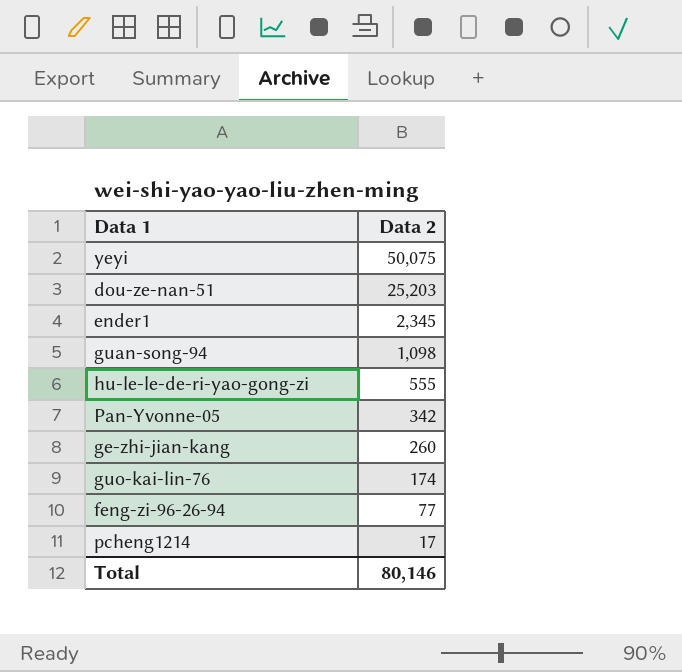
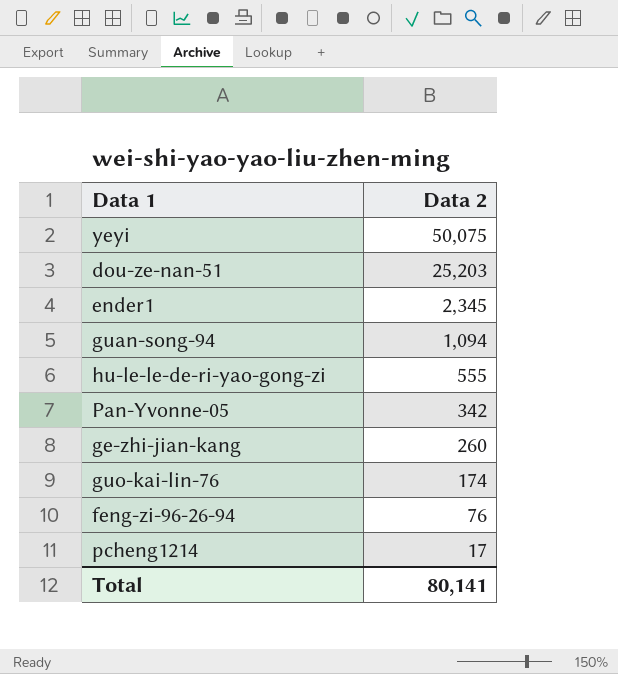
guan-song-94 | Data 2: 1,098 -> 1,094
feng-zi-96-26-94 | Data 2: 77 -> 76
Total | Data 2: 80,146 -> 80,141

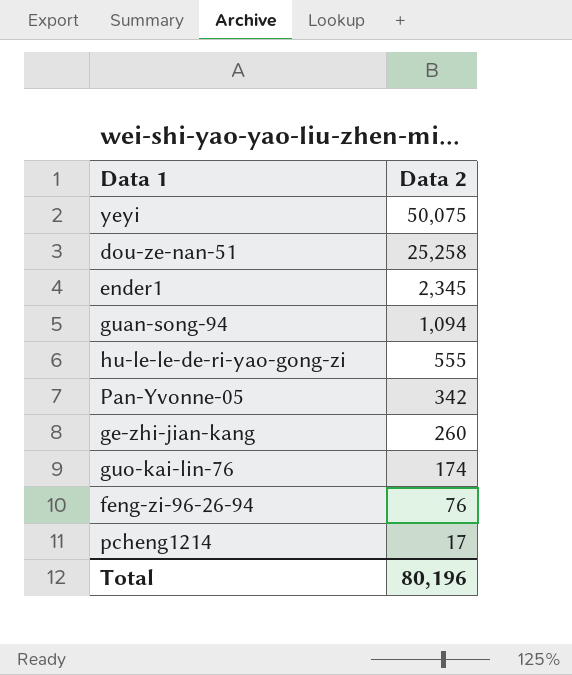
dou-ze-nan-51 | Data 2: 25,203 -> 25,258
Total | Data 2: 80,141 -> 80,196

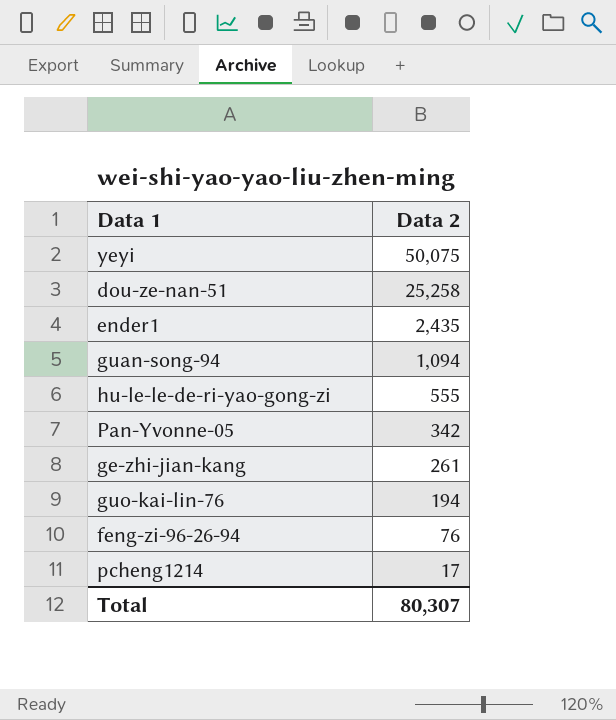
ender1 | Data 2: 2,345 -> 2,435
ge-zhi-jian-kang | Data 2: 260 -> 261
guo-kai-lin-76 | Data 2: 174 -> 194
Total | Data 2: 80,196 -> 80,307

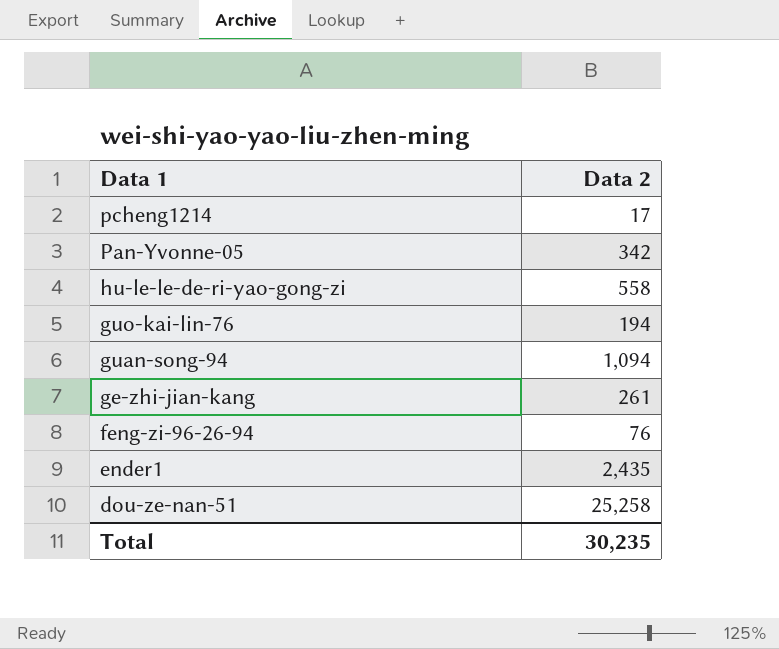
row order: Data 2 descending -> Data 1 descending
row yeyi: 50,075 -> none
hu-le-le-de-ri-yao-gong-zi | Data 2: 555 -> 558
Total | Data 2: 80,307 -> 30,235

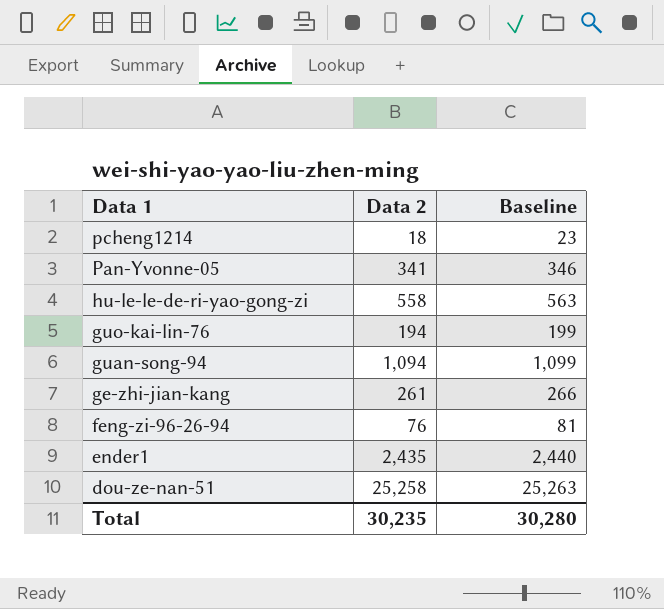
column Baseline | formula: none -> [Data 2] + 5
pcheng1214 | Data 2: 17 -> 18
Pan-Yvonne-05 | Data 2: 342 -> 341

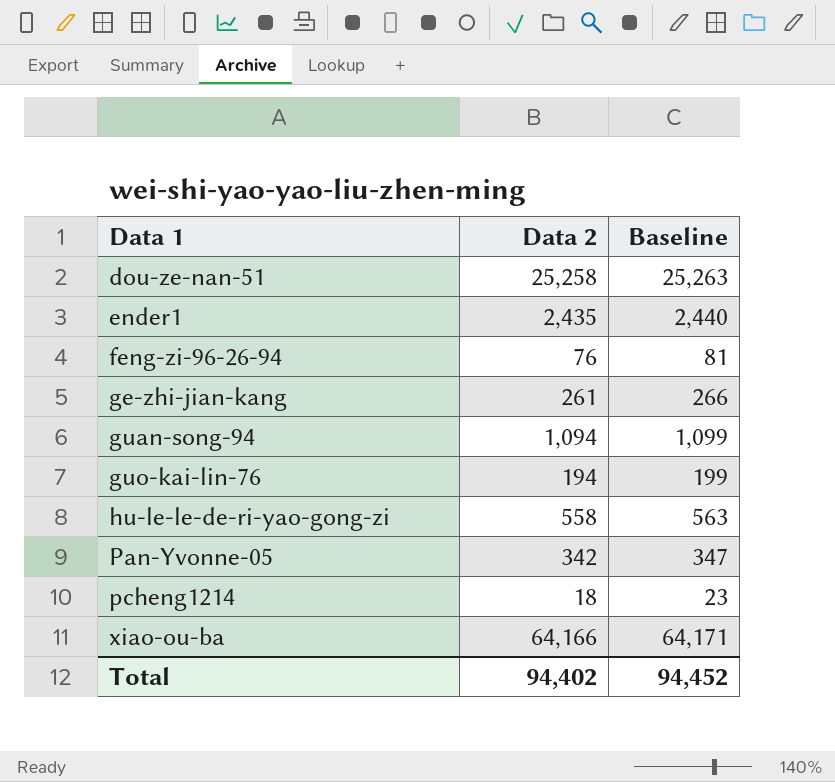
row order: Data 1 descending -> Data 1 ascending
Pan-Yvonne-05 | Data 2: 341 -> 342
Pan-Yvonne-05 | Baseline: 346 -> 347
row xiao-ou-ba: none -> 64,166 | 64,171
Total | Data 2: 30,235 -> 94,402
Total | Baseline: 30,280 -> 94,452

